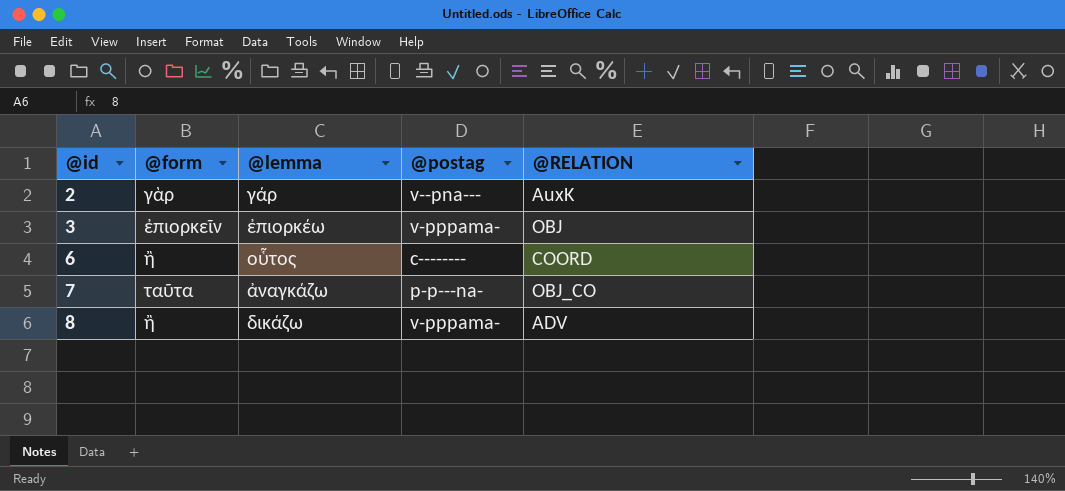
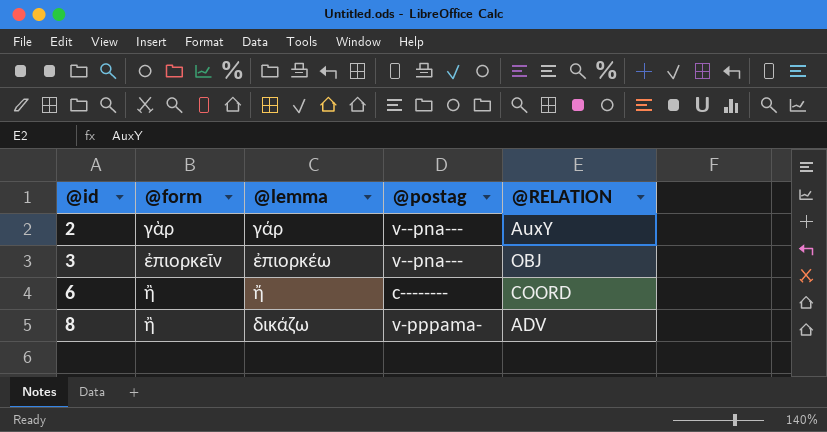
row 7: ταῦτα | ἀναγκάζω | p-p---na- | OBJ_CO -> none
2 | @RELATION: AuxK -> AuxY
3 | @postag: v-pppama- -> v--pna---
6 | @lemma: οὗτος -> ἤ

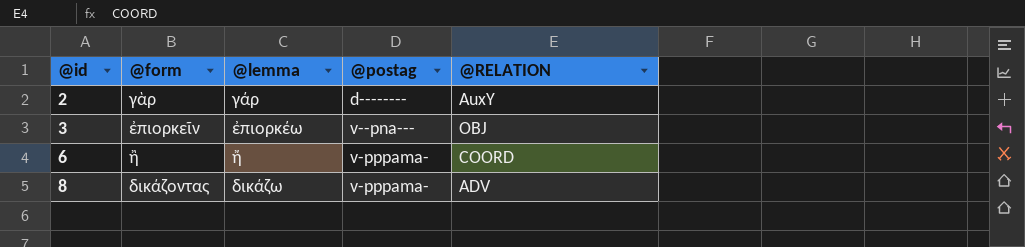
2 | @postag: v--pna--- -> d--------
6 | @postag: c-------- -> v-pppama-
8 | @form: ἢ -> δικάζοντας

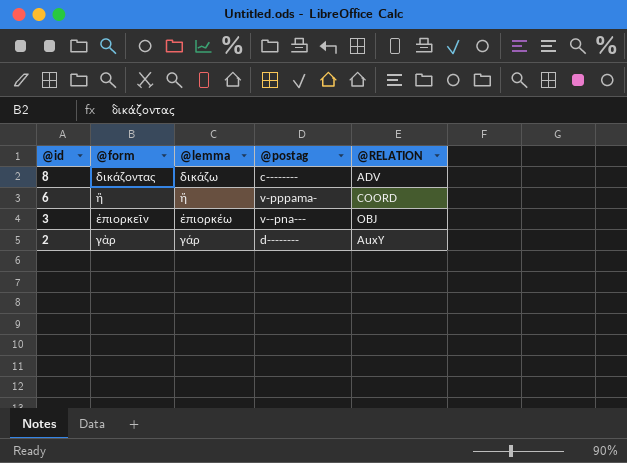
row order: @id ascending -> @id descending
8 | @postag: v-pppama- -> c--------

